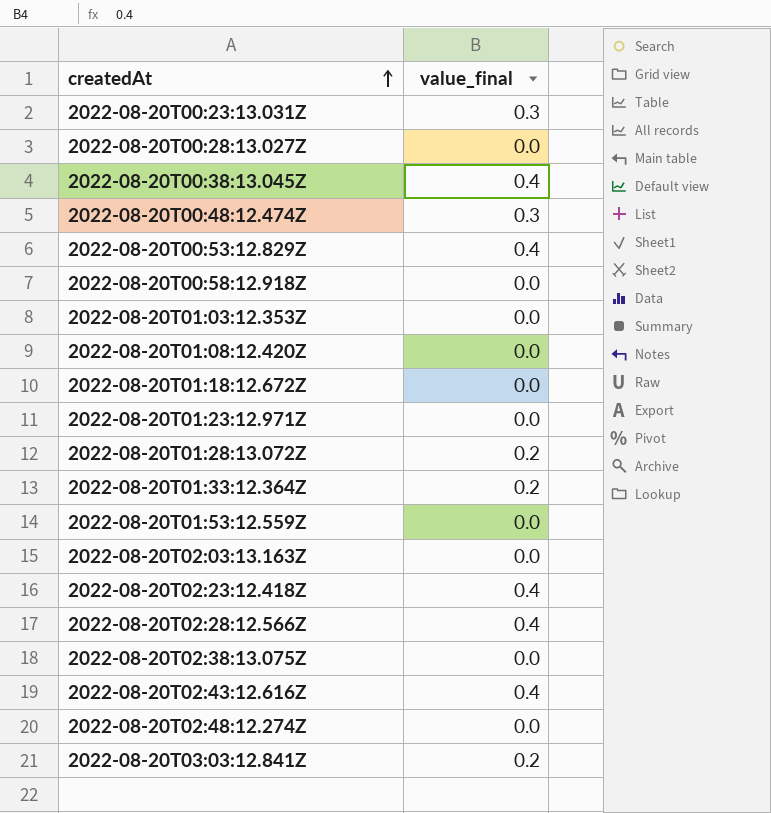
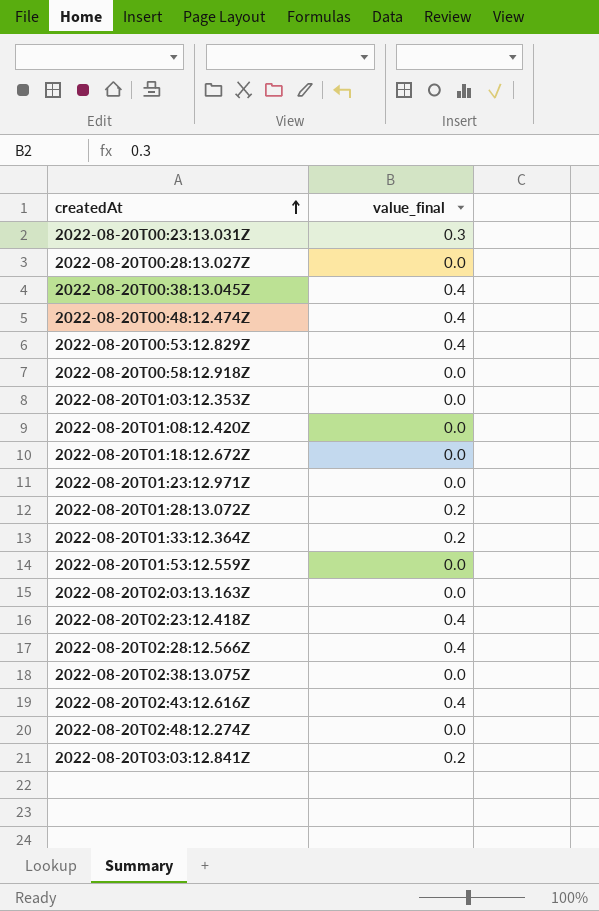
2022-08-20T00:48:12.474Z | value_final: 0.3 -> 0.4

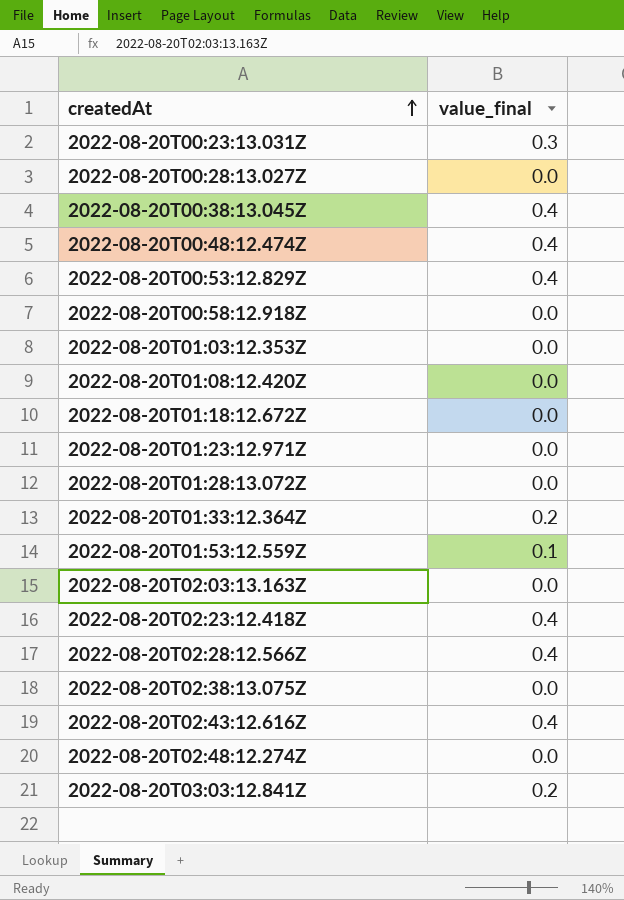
2022-08-20T01:28:13.072Z | value_final: 0.2 -> 0.0
2022-08-20T01:53:12.559Z | value_final: 0.0 -> 0.1

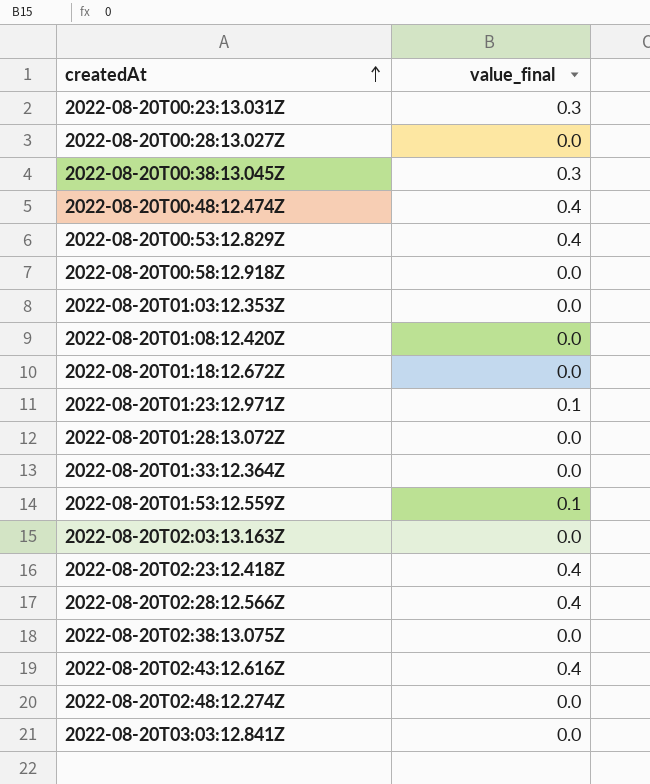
2022-08-20T00:38:13.045Z | value_final: 0.4 -> 0.3
2022-08-20T01:23:12.971Z | value_final: 0.0 -> 0.1
2022-08-20T01:33:12.364Z | value_final: 0.2 -> 0.0
2022-08-20T03:03:12.841Z | value_final: 0.2 -> 0.0

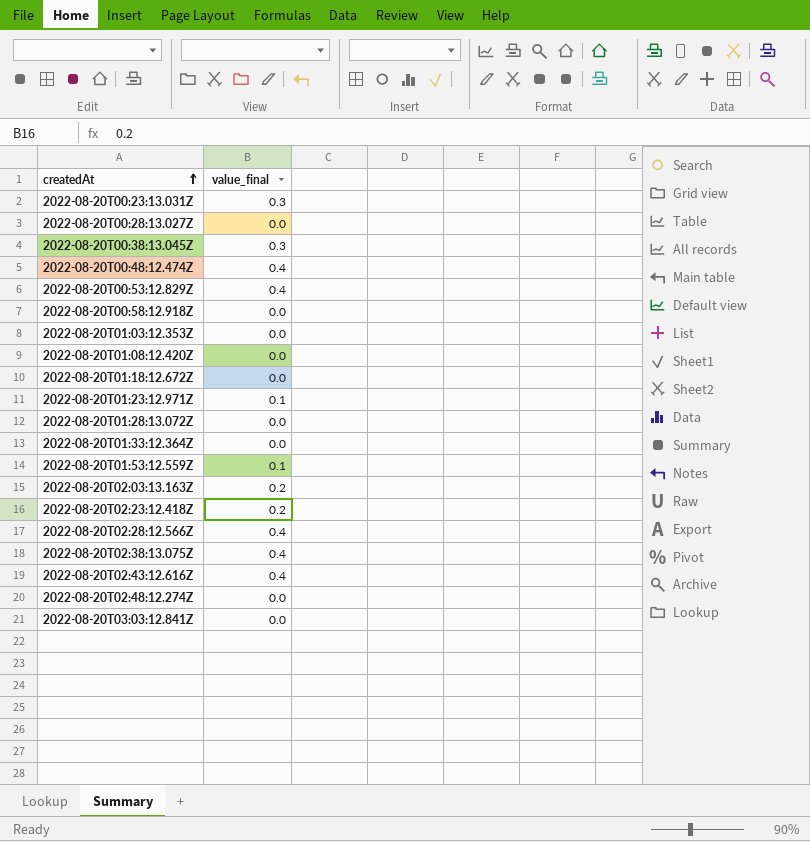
2022-08-20T02:03:13.163Z | value_final: 0.0 -> 0.2
2022-08-20T02:23:12.418Z | value_final: 0.4 -> 0.2
2022-08-20T02:38:13.075Z | value_final: 0.0 -> 0.4

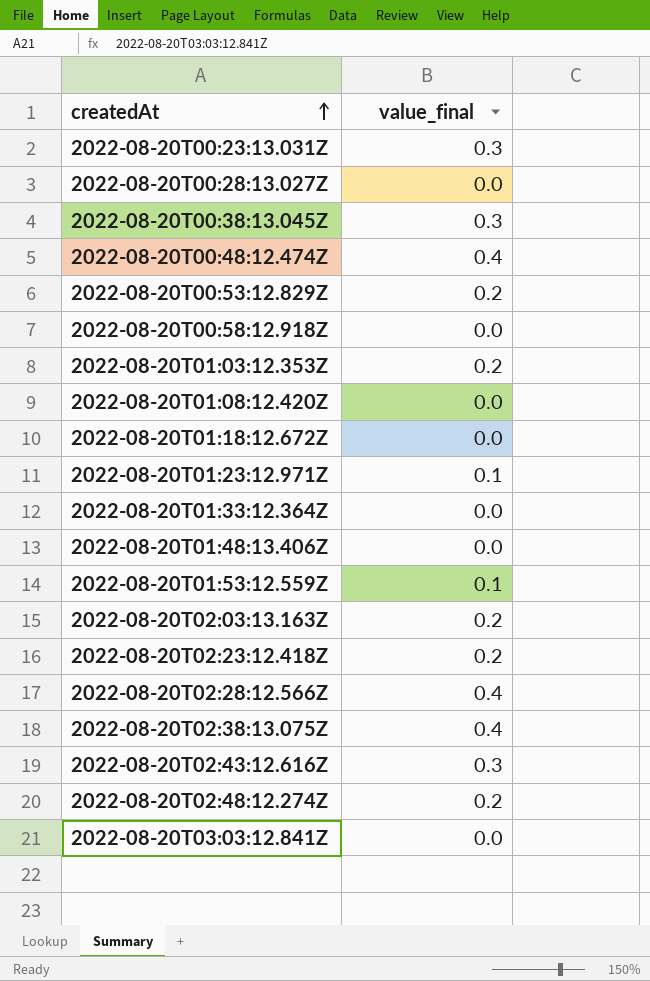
row 2022-08-20T01:28:13.072Z: 0.0 -> none
2022-08-20T00:53:12.829Z | value_final: 0.4 -> 0.2
2022-08-20T01:03:12.353Z | value_final: 0.0 -> 0.2
row 2022-08-20T01:48:13.406Z: none -> 0.0
2022-08-20T02:43:12.616Z | value_final: 0.4 -> 0.3
2022-08-20T02:48:12.274Z | value_final: 0.0 -> 0.2

